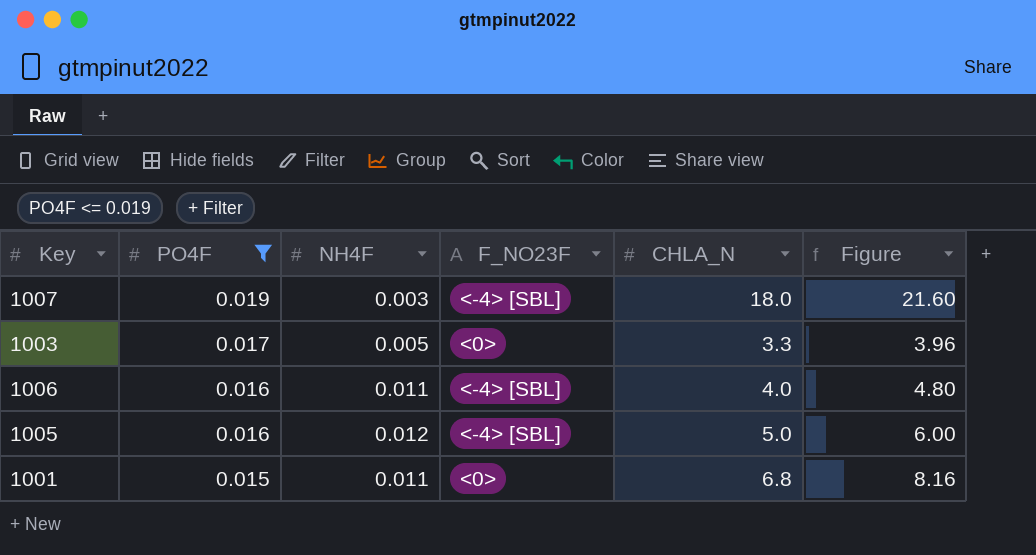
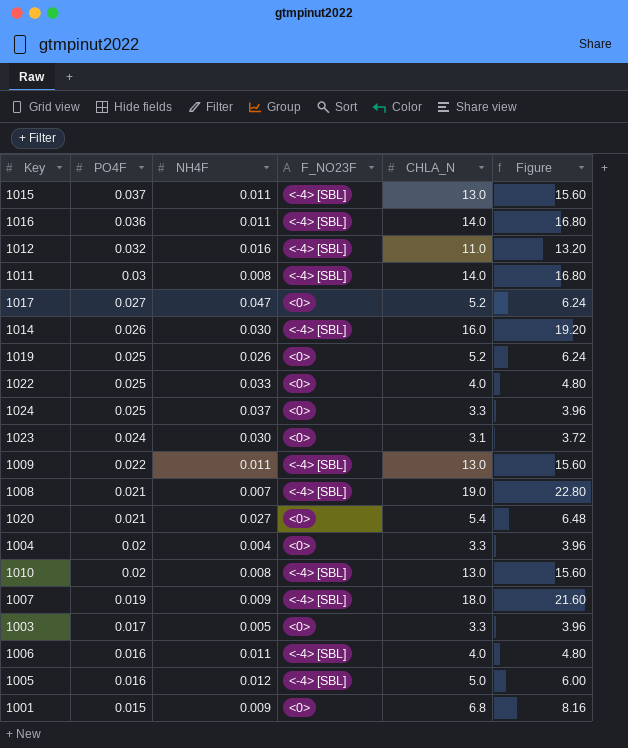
filter: PO4F <= 0.019 -> none
1007 | NH4F: 0.003 -> 0.009
1001 | NH4F: 0.011 -> 0.009

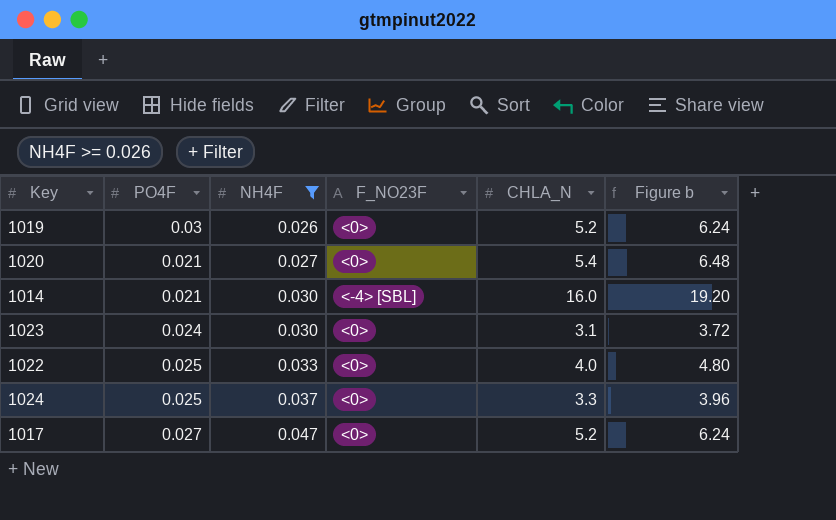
filter: none -> NH4F >= 0.026
row order: PO4F descending -> NH4F ascending
column name: Figure -> Figure b
1019 | PO4F: 0.025 -> 0.03
1014 | PO4F: 0.026 -> 0.021

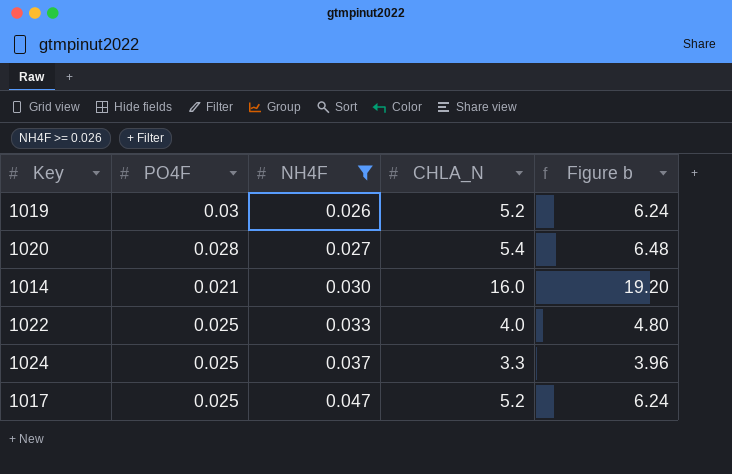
column F_NO23F | position: 4 -> none
row 1023: 0.024 | 0.030 | <0> | 3.1 | 3.72 -> none
1020 | PO4F: 0.021 -> 0.028
1017 | PO4F: 0.027 -> 0.025

